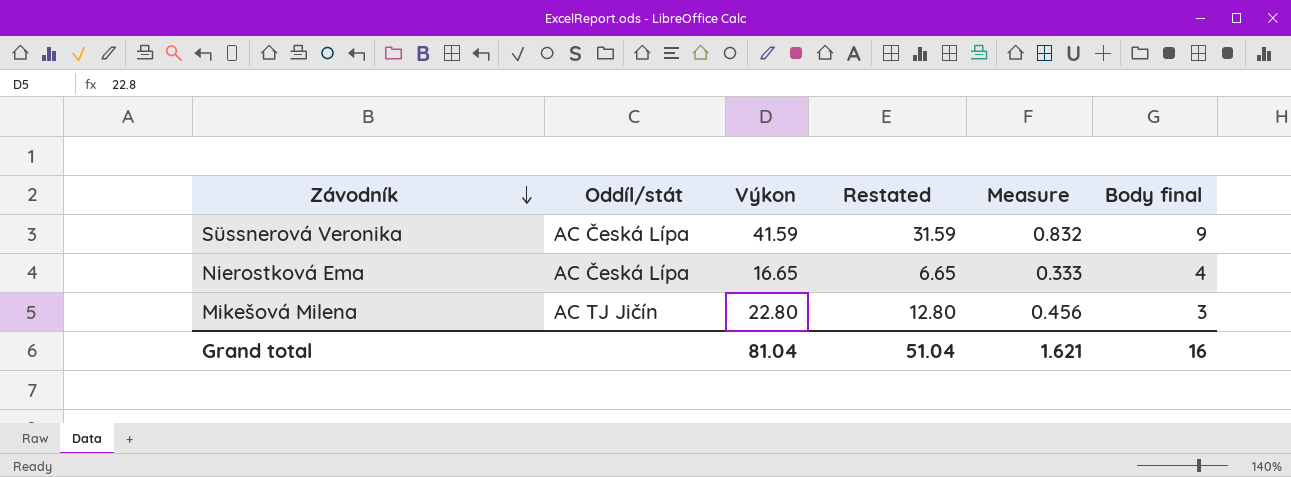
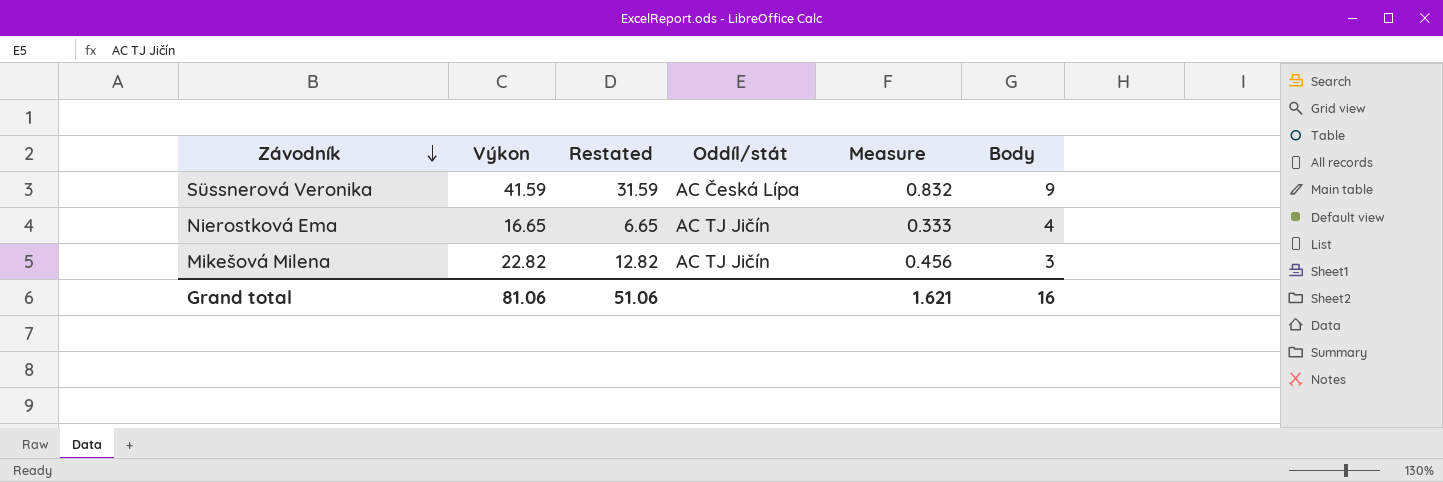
column Oddíl/stát | position: 2 -> 4
column name: Body final -> Body
Nierostková Ema | Oddíl/stát: AC Česká Lípa -> AC TJ Jičín
Mikešová Milena | Výkon: 22.80 -> 22.82
Mikešová Milena | Restated: 12.80 -> 12.82
Grand total | Výkon: 81.04 -> 81.06
Grand total | Restated: 51.04 -> 51.06

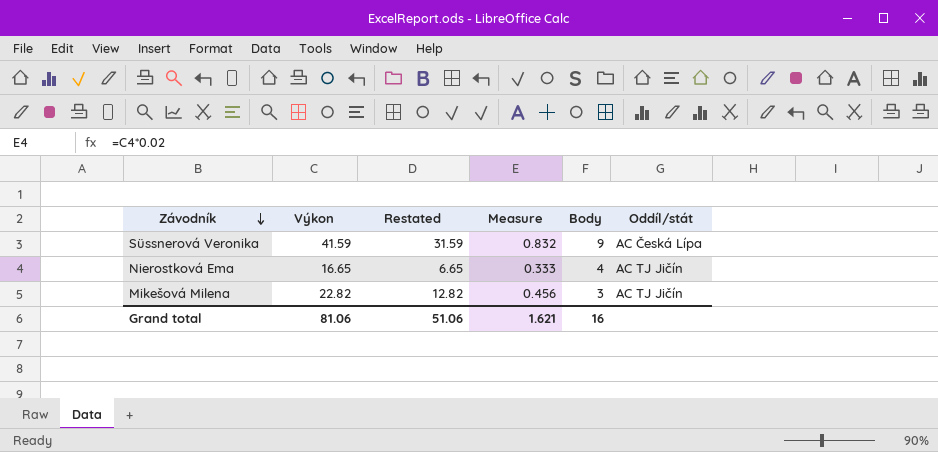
column Oddíl/stát | position: 4 -> 6

